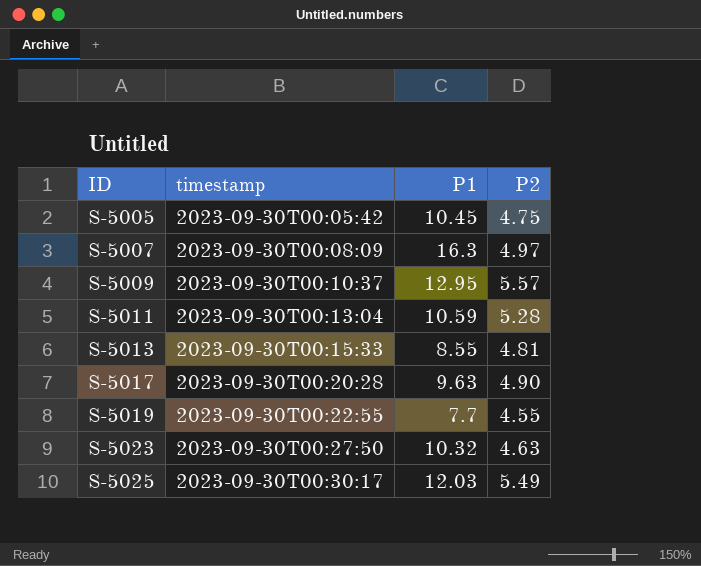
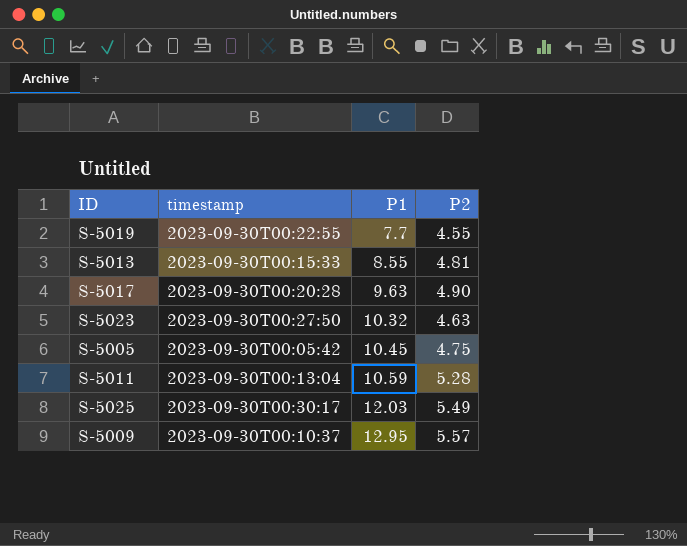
row order: ID ascending -> P1 ascending
row S-5007: 2023-09-30T00:08:09 | 16.3 | 4.97 -> none

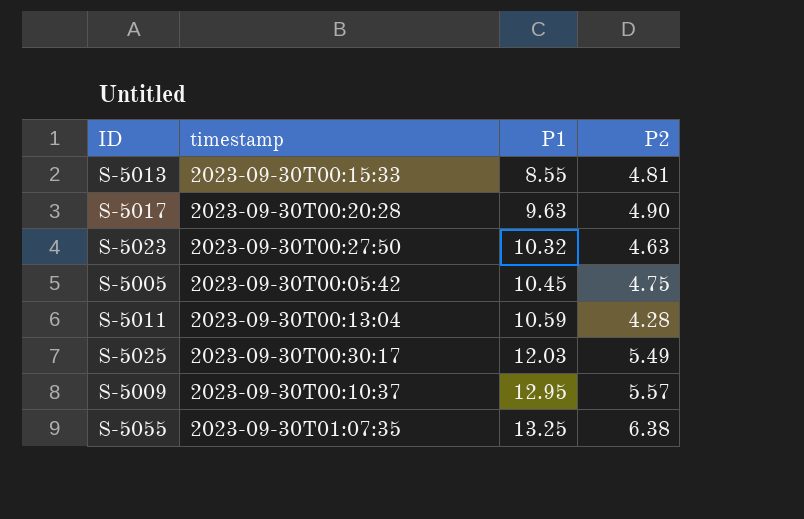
row S-5019: 2023-09-30T00:22:55 | 7.7 | 4.55 -> none
S-5011 | P2: 5.28 -> 4.28
row S-5055: none -> 2023-09-30T01:07:35 | 13.25 | 6.38

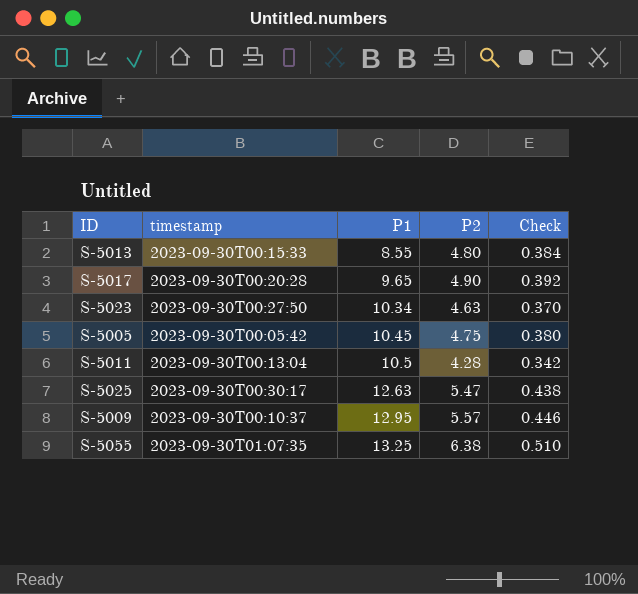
column Check | formula: none -> [P2] * 0.08
S-5013 | P2: 4.81 -> 4.80
S-5017 | P1: 9.63 -> 9.65
S-5023 | P1: 10.32 -> 10.34
S-5011 | P1: 10.59 -> 10.5
S-5025 | P1: 12.03 -> 12.63
S-5025 | P2: 5.49 -> 5.47

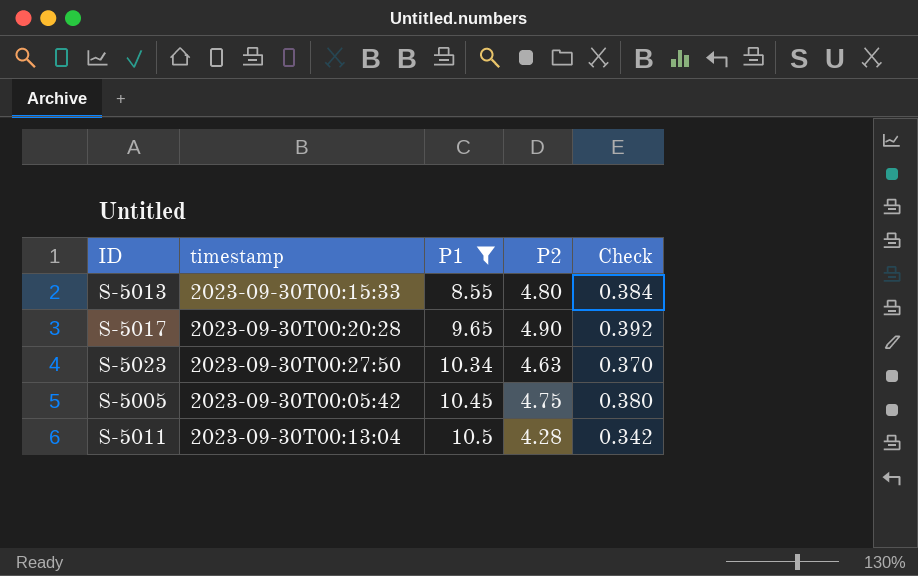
filter: none -> P1 <= 10.5

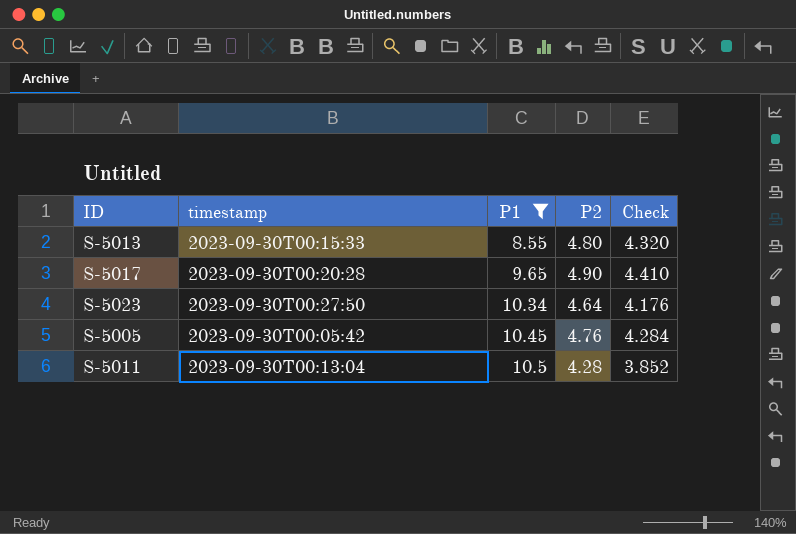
column Check | formula: [P2] * 0.08 -> [P2] * 0.9
S-5023 | P2: 4.63 -> 4.64
S-5005 | P2: 4.75 -> 4.76

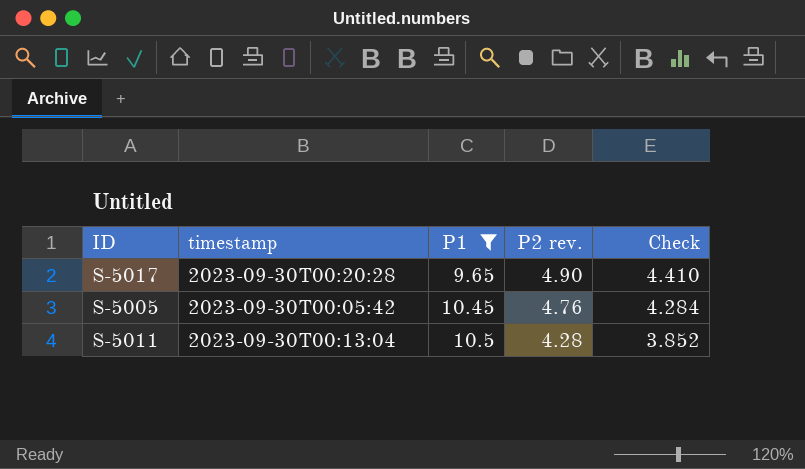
column name: P2 -> P2 rev.
row S-5013: 2023-09-30T00:15:33 | 8.55 | 4.80 | 4.320 -> none
row S-5023: 2023-09-30T00:27:50 | 10.34 | 4.64 | 4.176 -> none

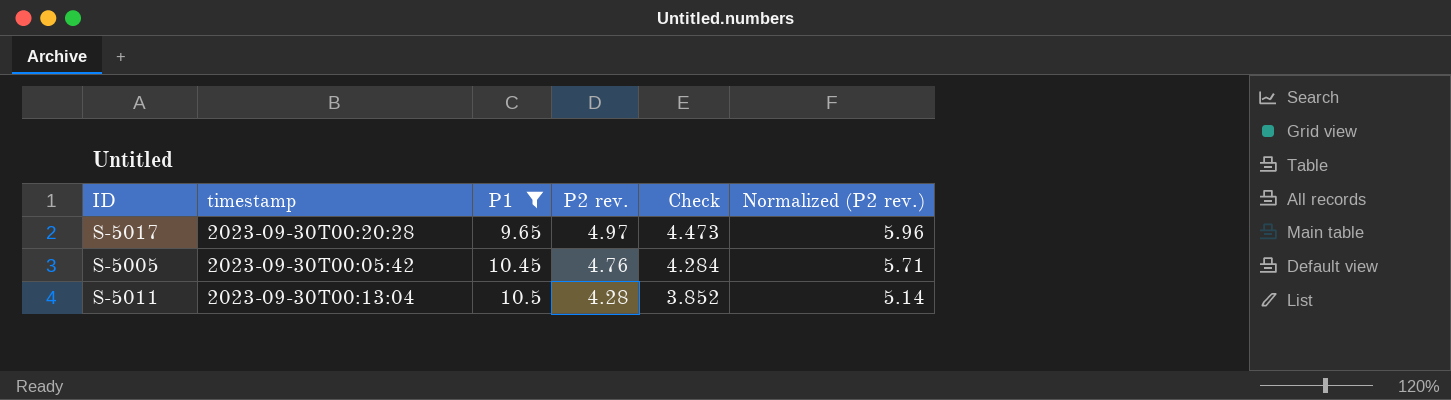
column Normalized (P2 rev.) | formula: none -> [P2 rev.] * 1.2
S-5017 | P2 rev.: 4.90 -> 4.97
S-5017 | Check: 4.410 -> 4.473

